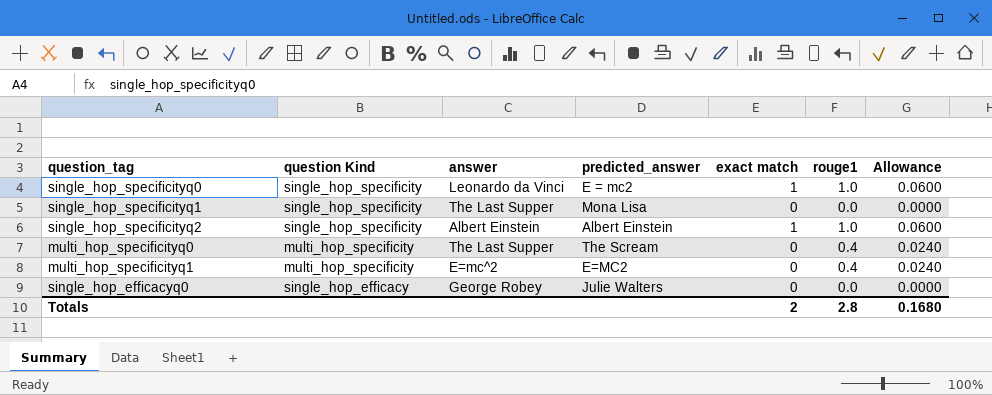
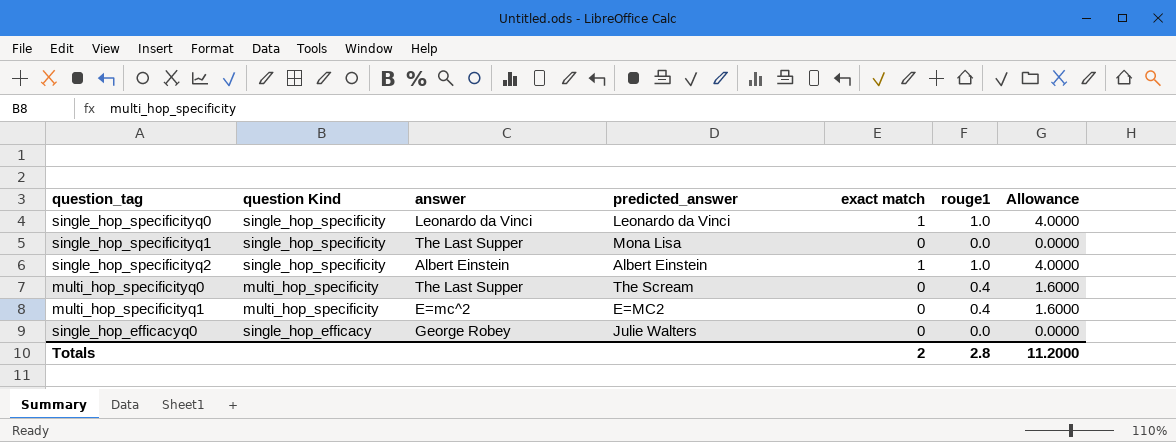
column Allowance | formula: [rouge1] * 0.06 -> [rouge1] * 4
single_hop_specificityq0 | predicted_answer: E = mc2 -> Leonardo da Vinci
Totals | Allowance: 0.1680 -> 11.2000

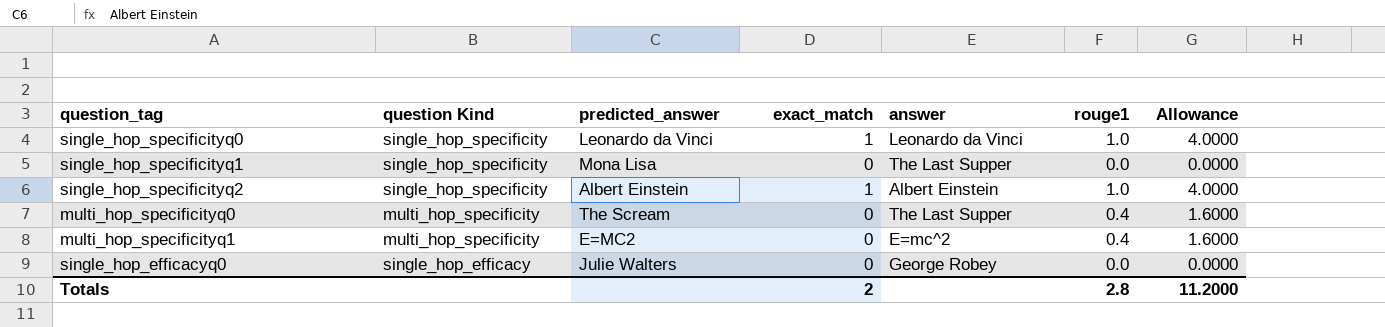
column name: exact match -> exact_match
column answer | position: 3 -> 5

